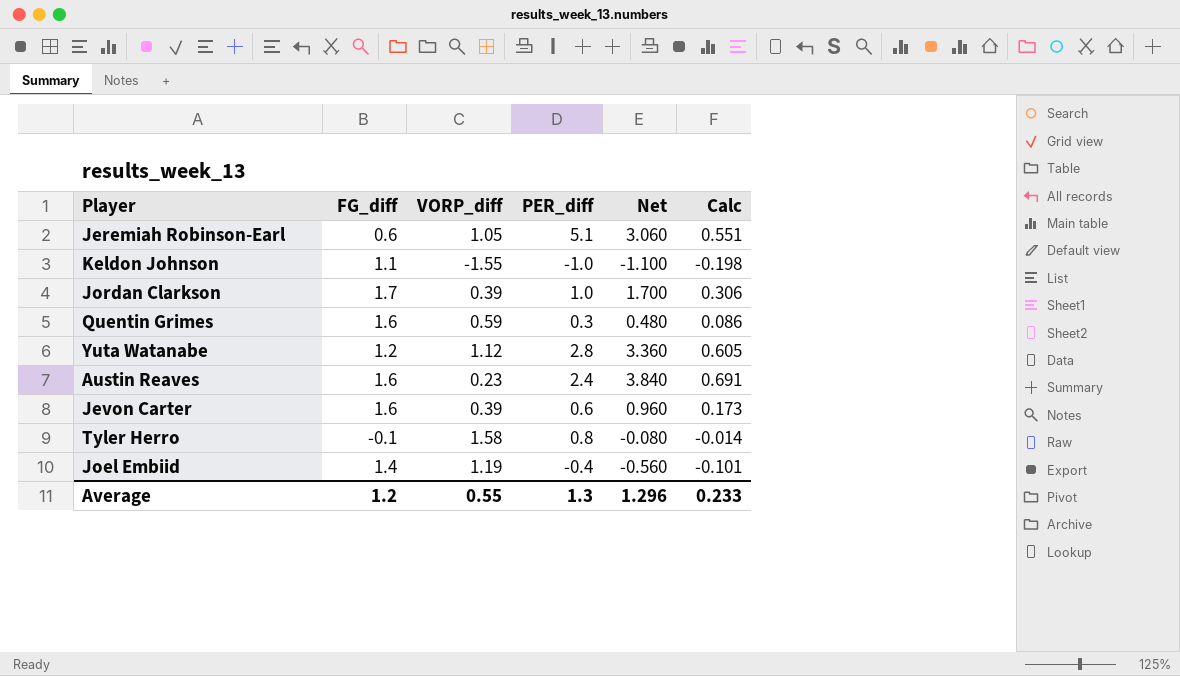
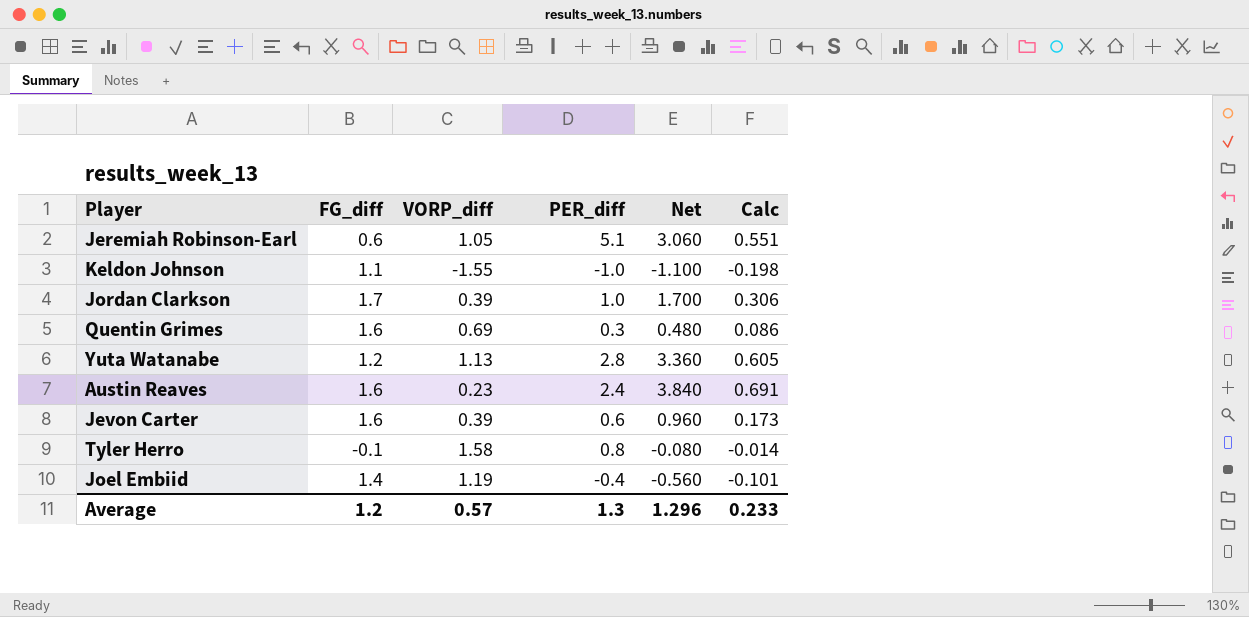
Quentin Grimes | VORP_diff: 0.59 -> 0.69
Yuta Watanabe | VORP_diff: 1.12 -> 1.13
Average | VORP_diff: 0.55 -> 0.57

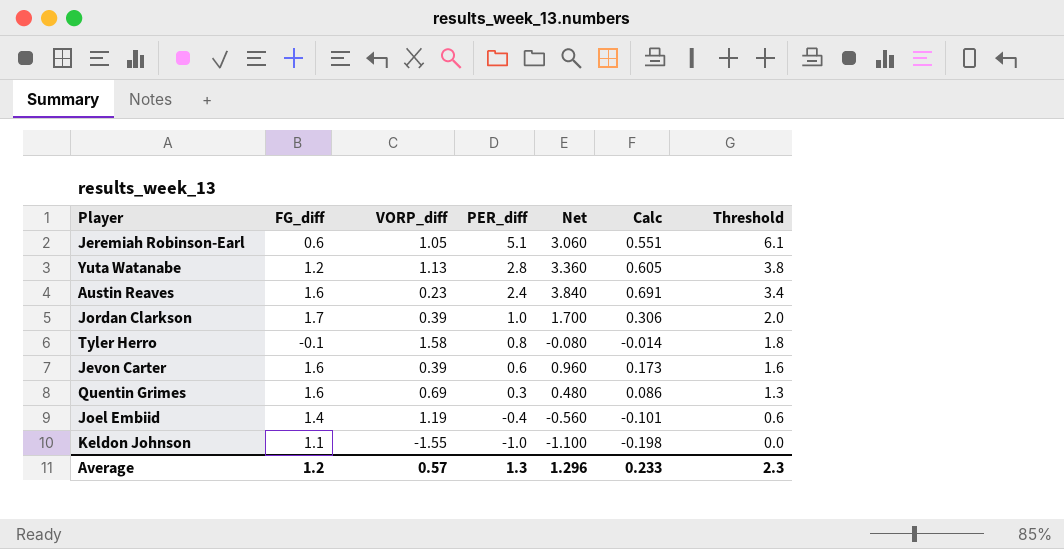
row order: none -> PER_diff descending
column Threshold | formula: none -> [PER_diff] + 1

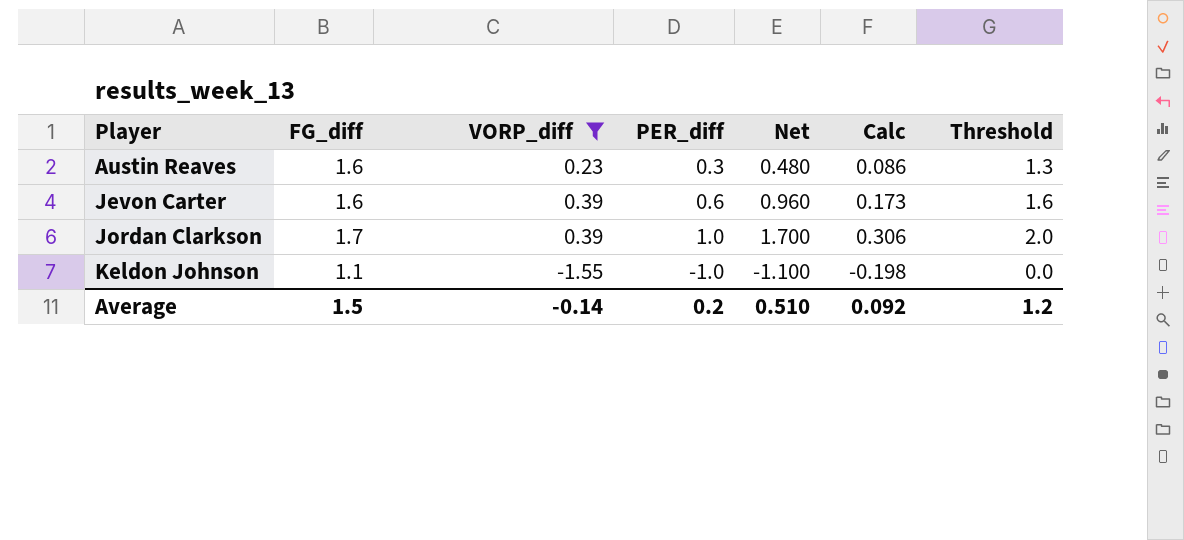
filter: none -> VORP_diff <= 0.39
row order: PER_diff descending -> Player ascending
Austin Reaves | PER_diff: 2.4 -> 0.3
Austin Reaves | Net: 3.840 -> 0.480
Austin Reaves | Calc: 0.691 -> 0.086
Austin Reaves | Threshold: 3.4 -> 1.3
Average | FG_diff: 1.2 -> 1.5
Average | VORP_diff: 0.57 -> -0.14
Average | PER_diff: 1.3 -> 0.2
Average | Net: 1.296 -> 0.510
Average | Calc: 0.233 -> 0.092
Average | Threshold: 2.3 -> 1.2

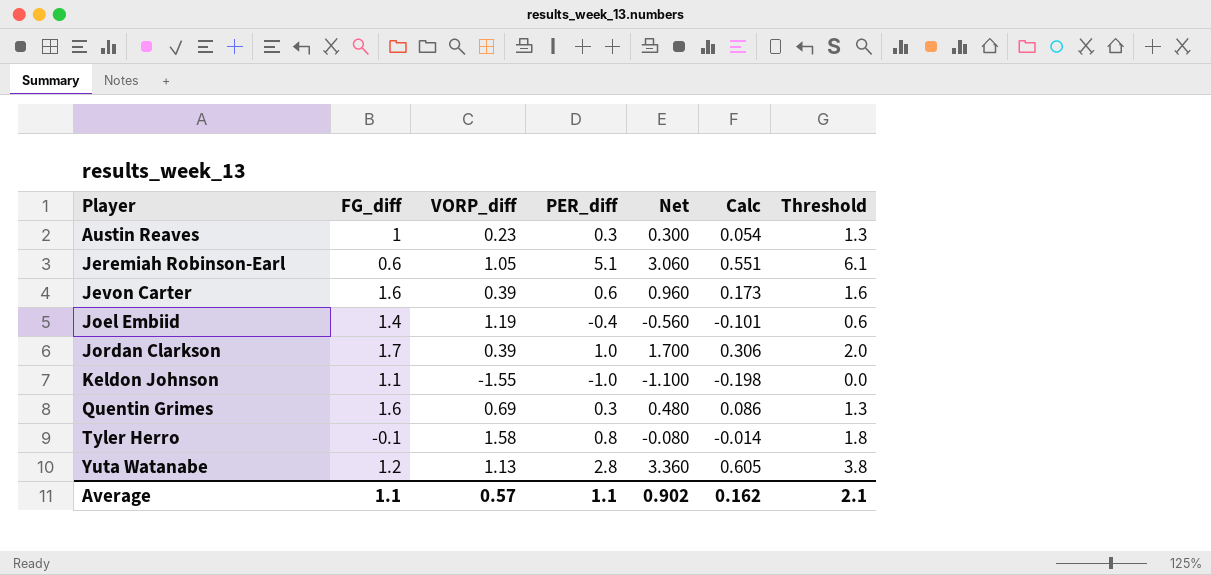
filter: VORP_diff <= 0.39 -> none
Austin Reaves | FG_diff: 1.6 -> 1
Austin Reaves | Net: 0.480 -> 0.300
Austin Reaves | Calc: 0.086 -> 0.054
Average | FG_diff: 1.5 -> 1.1
Average | VORP_diff: -0.14 -> 0.57
Average | PER_diff: 0.2 -> 1.1
Average | Net: 0.510 -> 0.902
Average | Calc: 0.092 -> 0.162
Average | Threshold: 1.2 -> 2.1

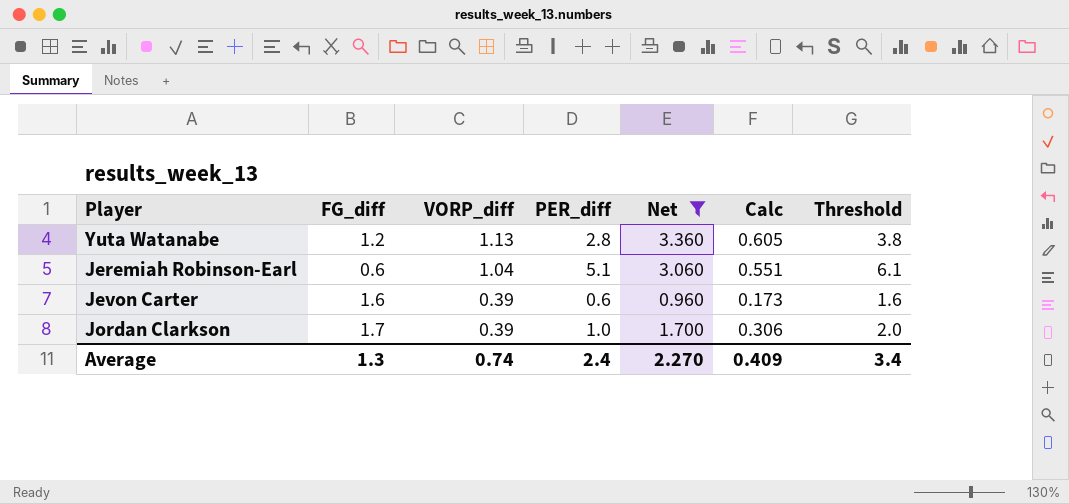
filter: none -> Net >= 0.960
row order: Player ascending -> VORP_diff descending
Jeremiah Robinson-Earl | VORP_diff: 1.05 -> 1.04
Average | FG_diff: 1.1 -> 1.3
Average | VORP_diff: 0.57 -> 0.74
Average | PER_diff: 1.1 -> 2.4
Average | Net: 0.902 -> 2.270
Average | Calc: 0.162 -> 0.409
Average | Threshold: 2.1 -> 3.4

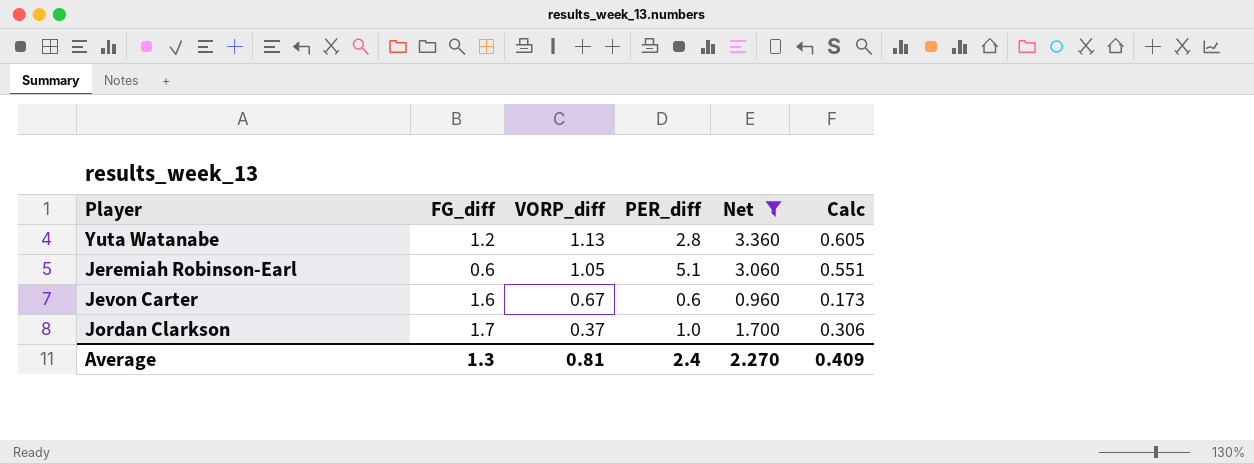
column Threshold | formula: [PER_diff] + 1 -> none
Jeremiah Robinson-Earl | VORP_diff: 1.04 -> 1.05
Jevon Carter | VORP_diff: 0.39 -> 0.67
Jordan Clarkson | VORP_diff: 0.39 -> 0.37
Average | VORP_diff: 0.74 -> 0.81

